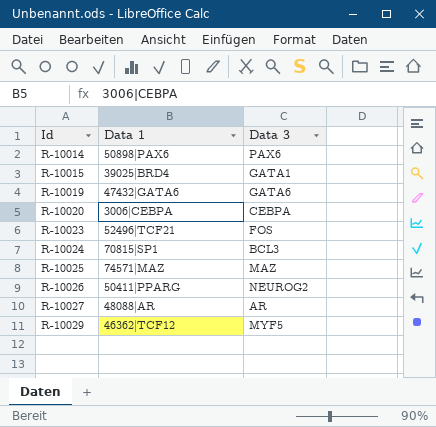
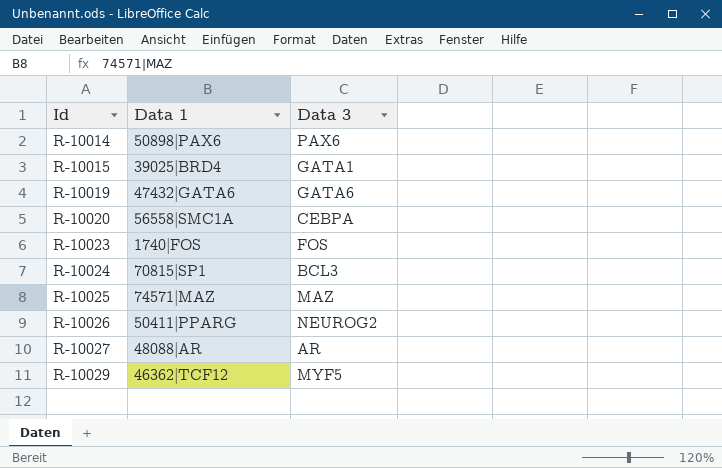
R-10020 | Data 1: 3006|CEBPA -> 56558|SMC1A
R-10023 | Data 1: 52496|TCF21 -> 1740|FOS

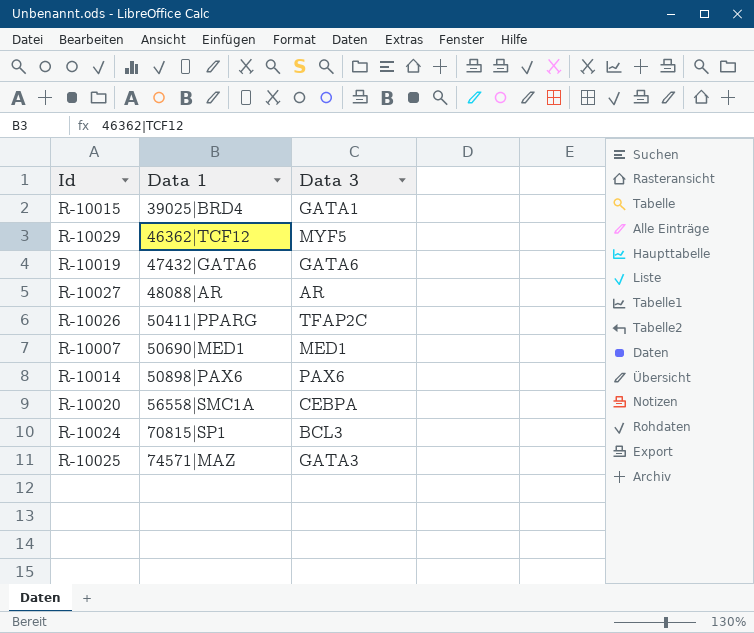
row order: Id ascending -> Data 1 ascending
row R-10023: 1740|FOS | FOS -> none
R-10026 | Data 3: NEUROG2 -> TFAP2C
row R-10007: none -> 50690|MED1 | MED1
R-10025 | Data 3: MAZ -> GATA3

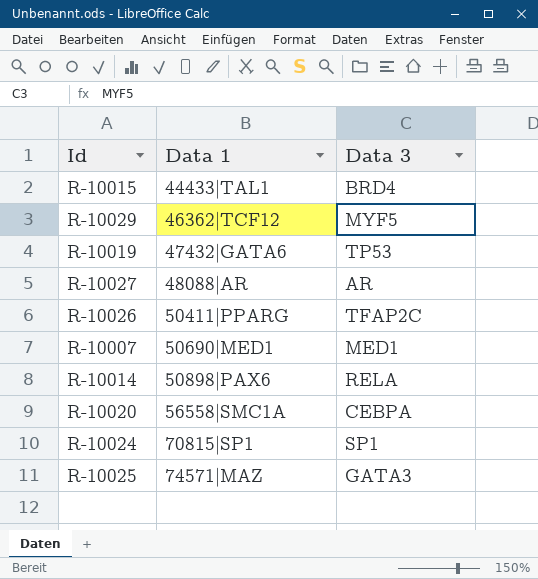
R-10015 | Data 1: 39025|BRD4 -> 44433|TAL1
R-10015 | Data 3: GATA1 -> BRD4
R-10019 | Data 3: GATA6 -> TP53
R-10014 | Data 3: PAX6 -> RELA
R-10024 | Data 3: BCL3 -> SP1

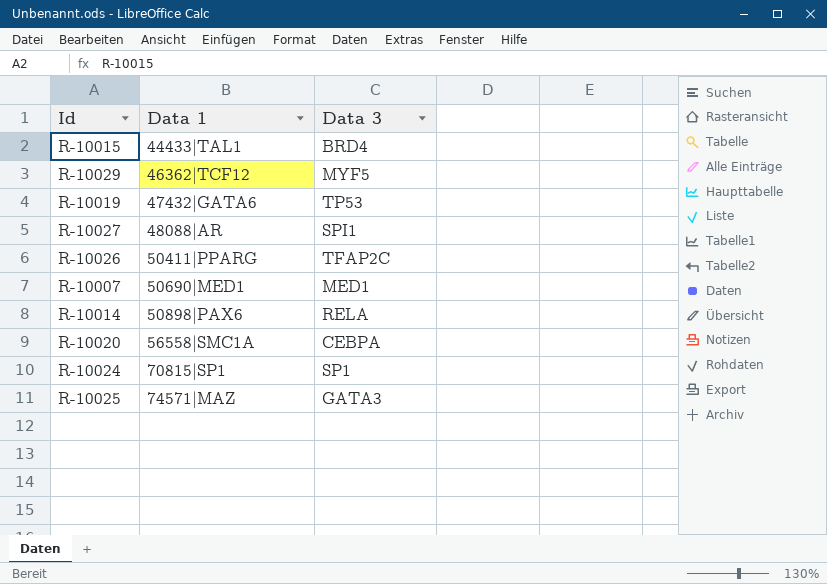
R-10027 | Data 3: AR -> SPI1

